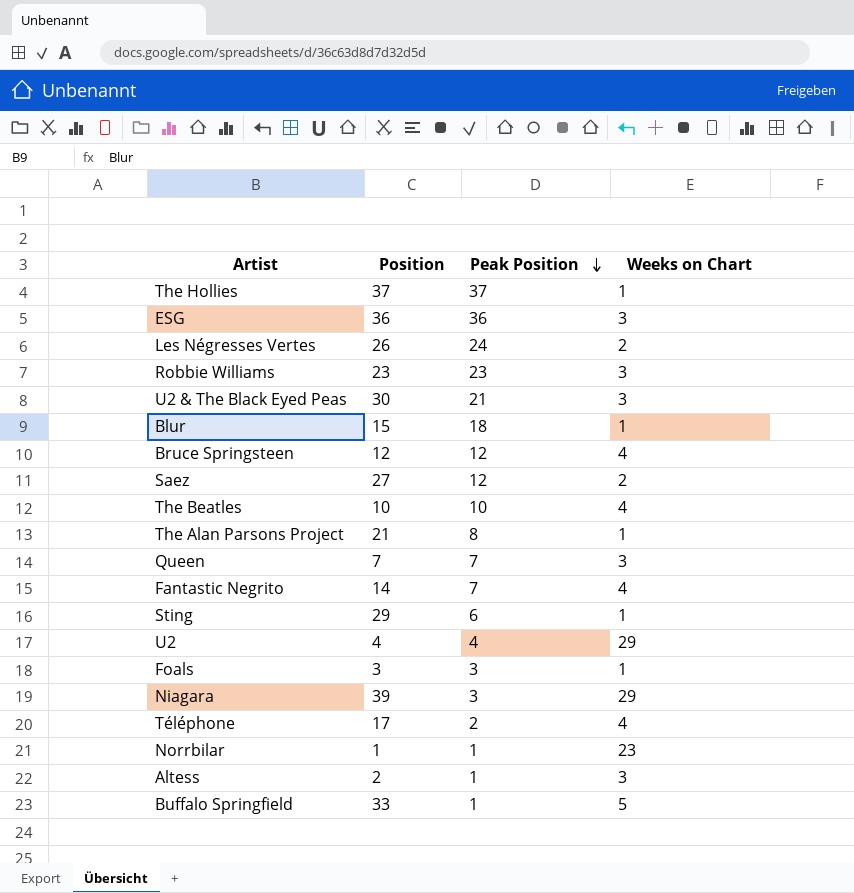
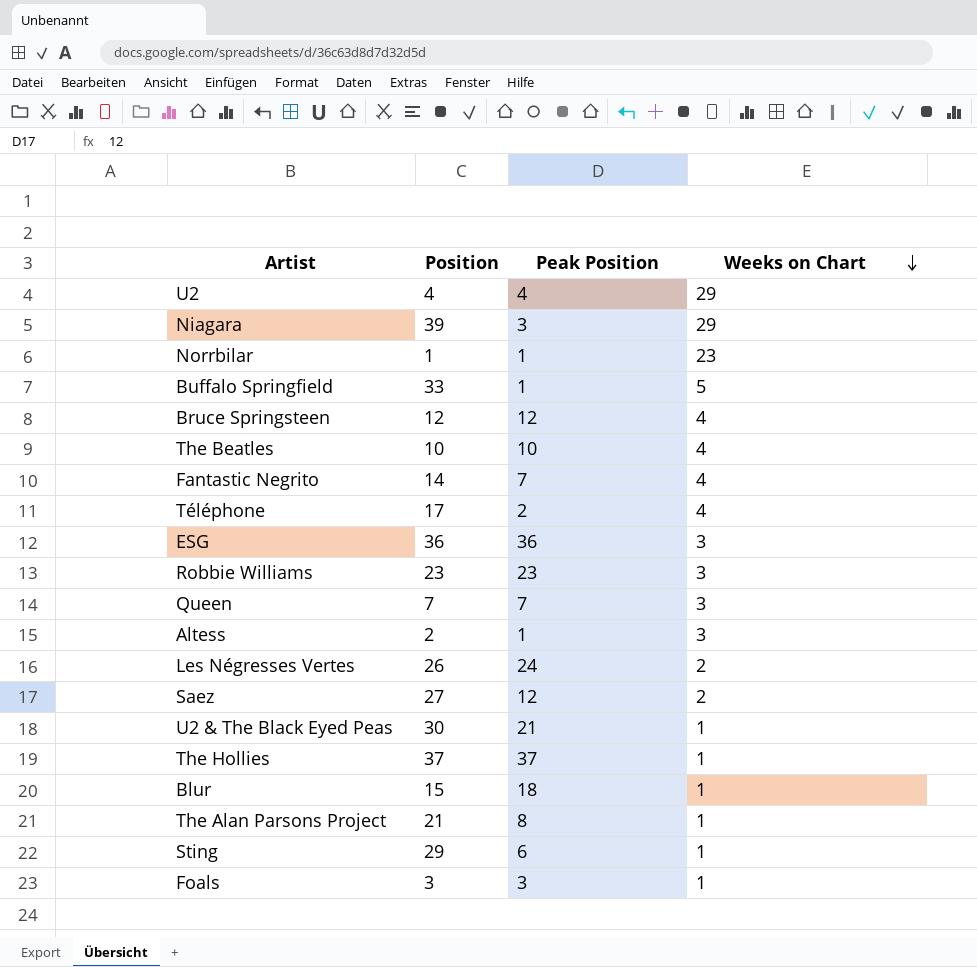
row order: Peak Position descending -> Weeks on Chart descending
U2 & The Black Eyed Peas | Weeks on Chart: 3 -> 1

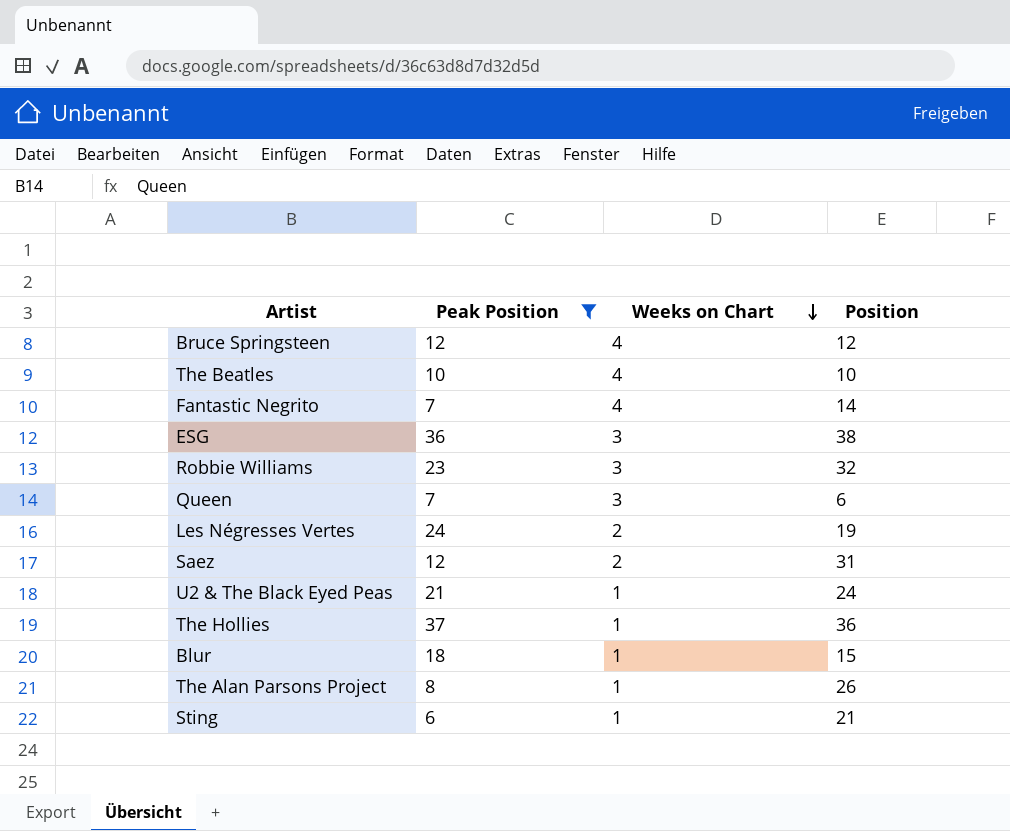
filter: none -> Peak Position >= 6
column Position | position: 2 -> 4
ESG | Position: 36 -> 38
Robbie Williams | Position: 23 -> 32
Queen | Position: 7 -> 6
Les Négresses Vertes | Position: 26 -> 19
Saez | Position: 27 -> 31
U2 & The Black Eyed Peas | Position: 30 -> 24
The Hollies | Position: 37 -> 36
The Alan Parsons Project | Position: 21 -> 26
Sting | Position: 29 -> 21

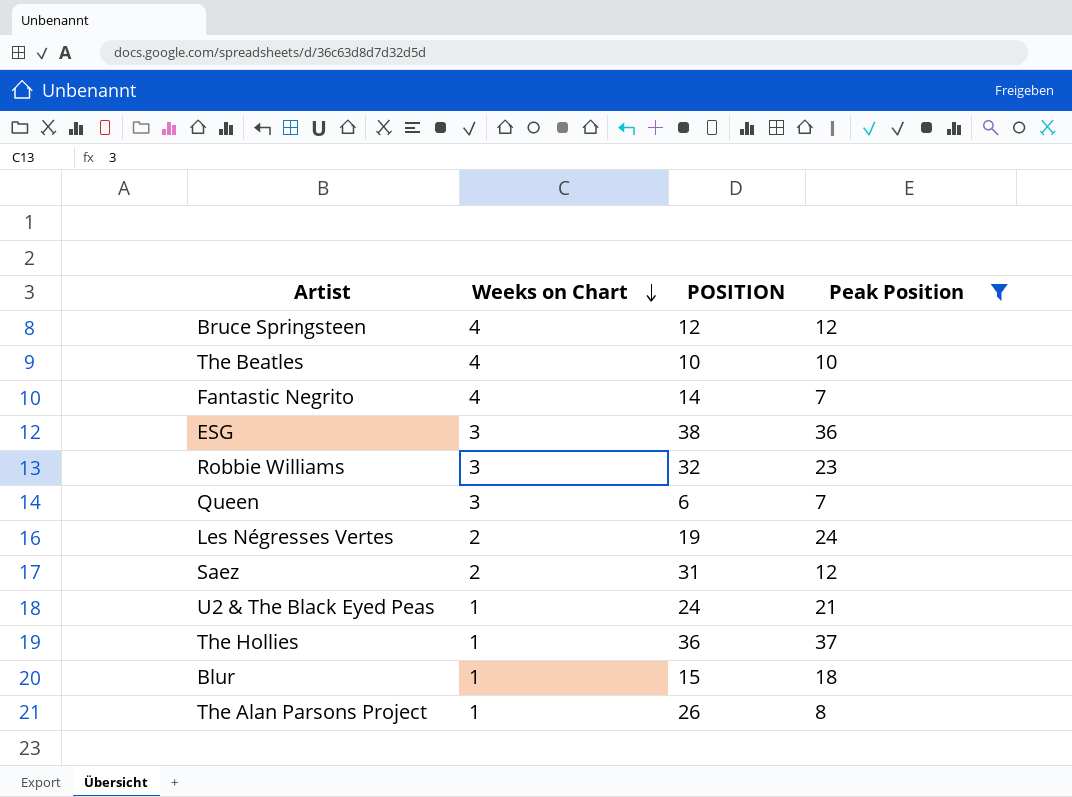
column name: Position -> POSITION
column Peak Position | position: 2 -> 4
row Sting: 6 | 1 | 21 -> none

